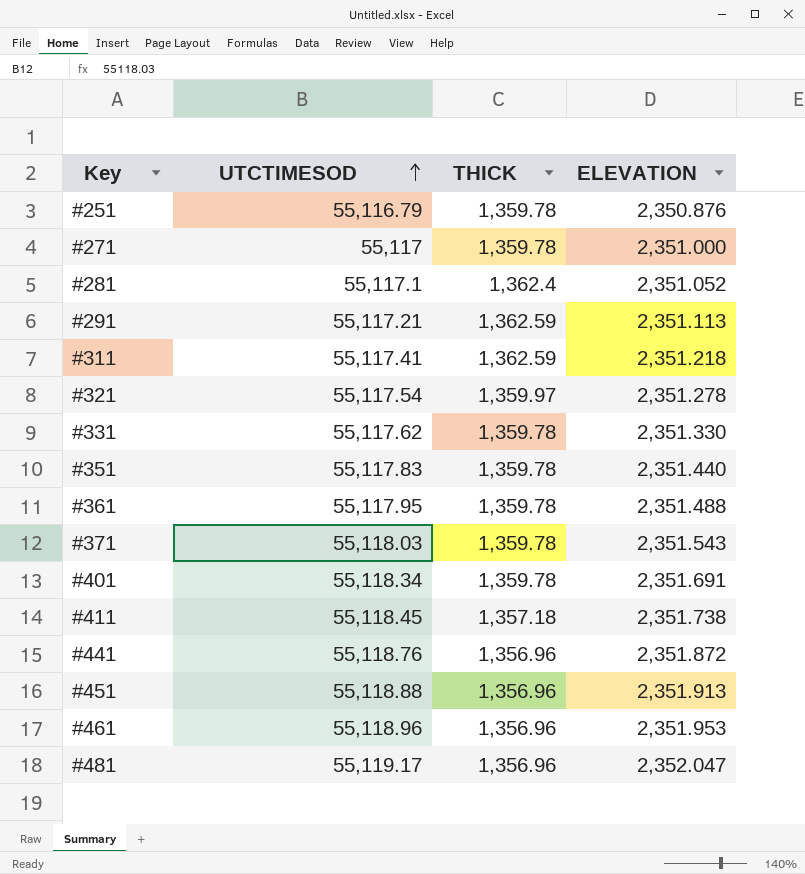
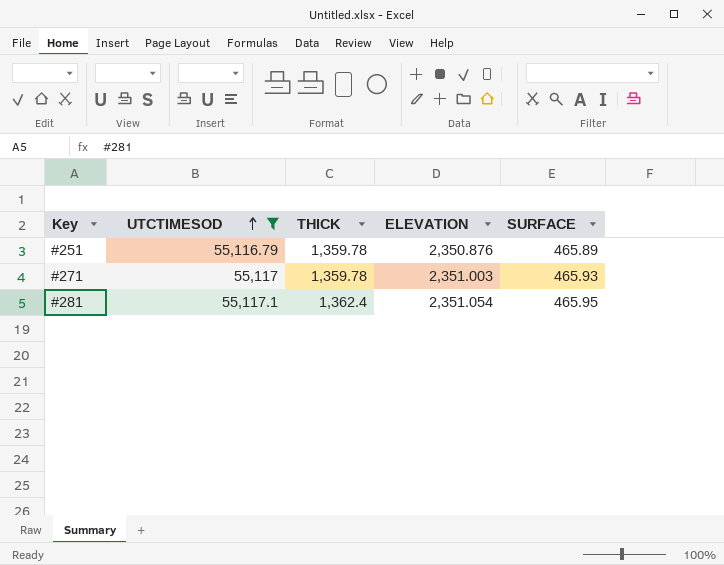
filter: none -> UTCTIMESOD <= 55,117.1
column SURFACE | position: none -> 5
#271 | ELEVATION: 2,351.000 -> 2,351.003
#281 | ELEVATION: 2,351.052 -> 2,351.054

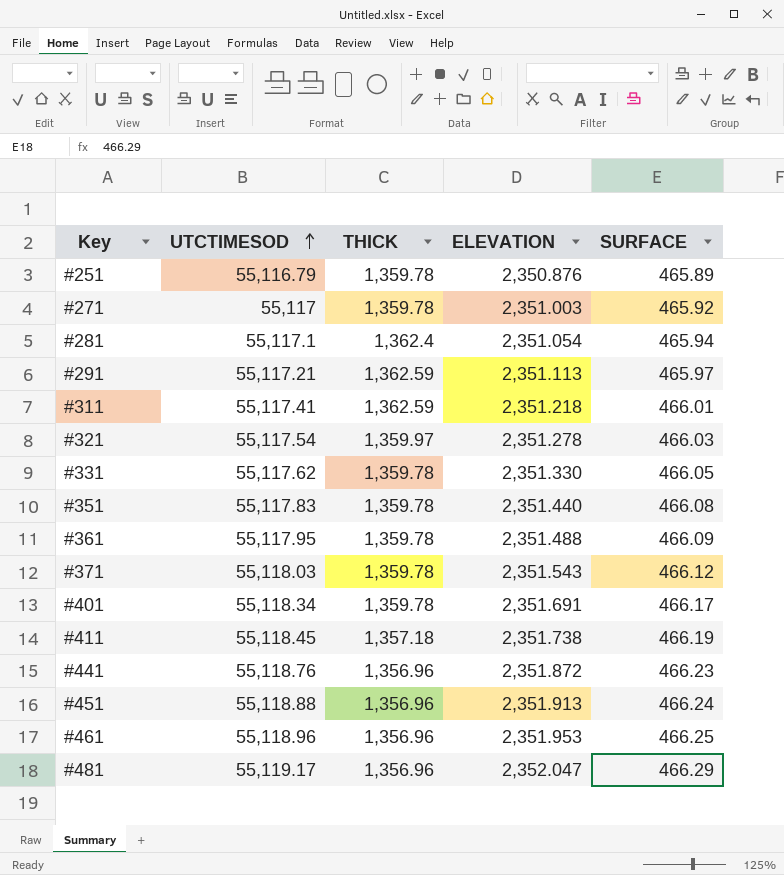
filter: UTCTIMESOD <= 55,117.1 -> none
#271 | SURFACE: 465.93 -> 465.92
#281 | SURFACE: 465.95 -> 465.94

